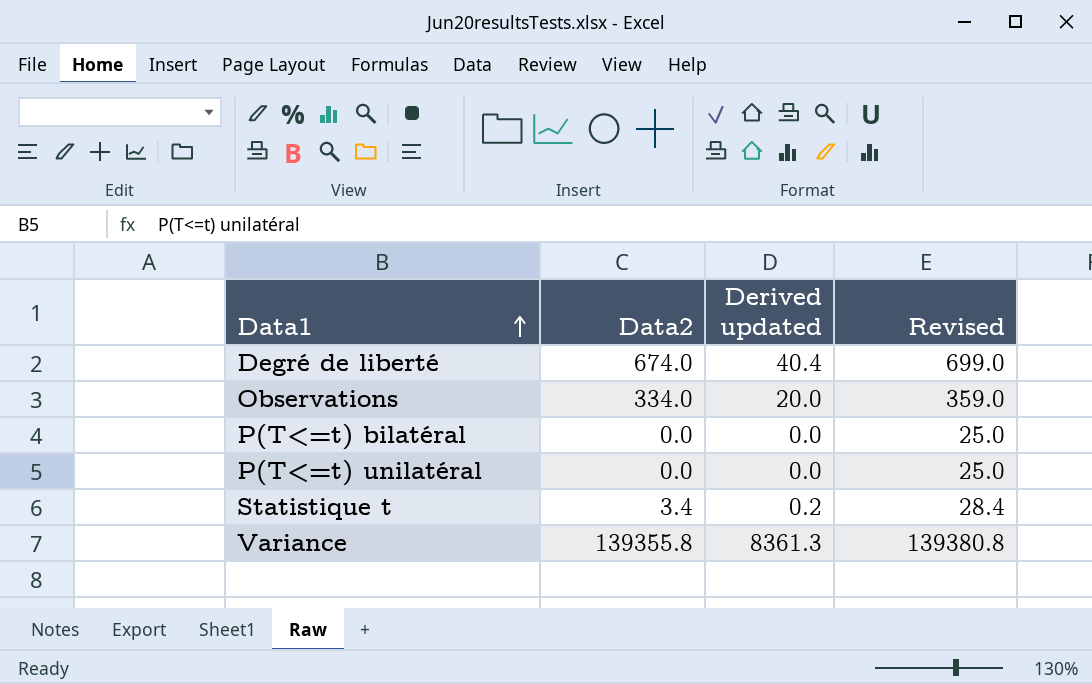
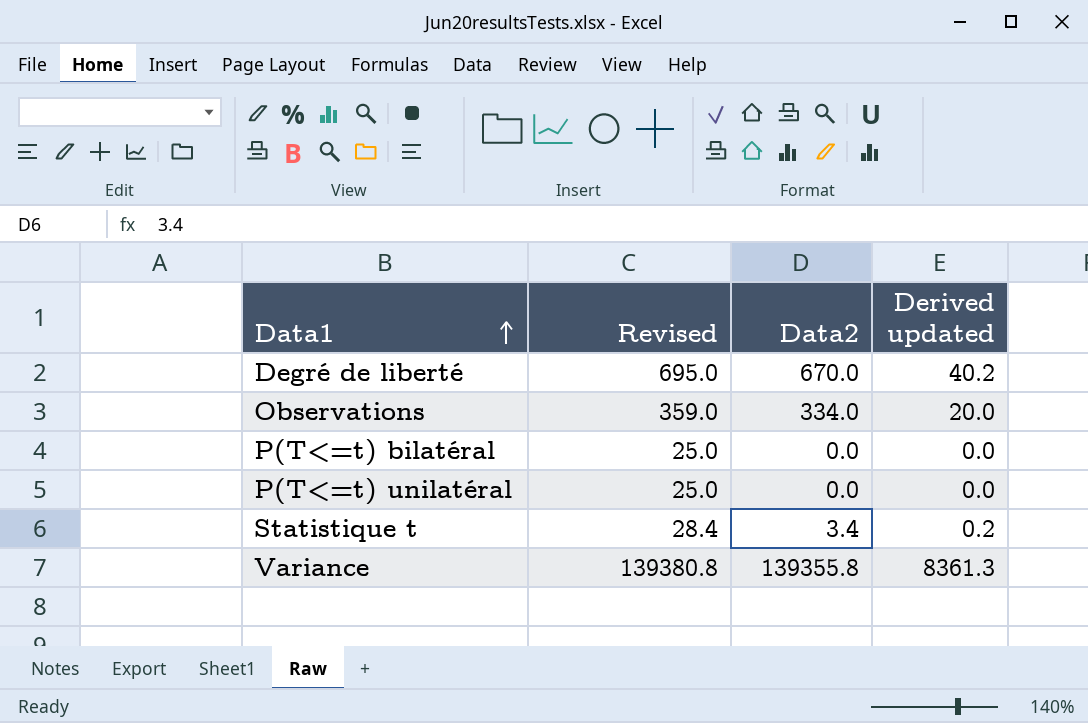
column Revised | position: 4 -> 2
Degré de liberté | Revised: 699.0 -> 695.0
Degré de liberté | Data2: 674.0 -> 670.0
Degré de liberté | Derived updated: 40.4 -> 40.2

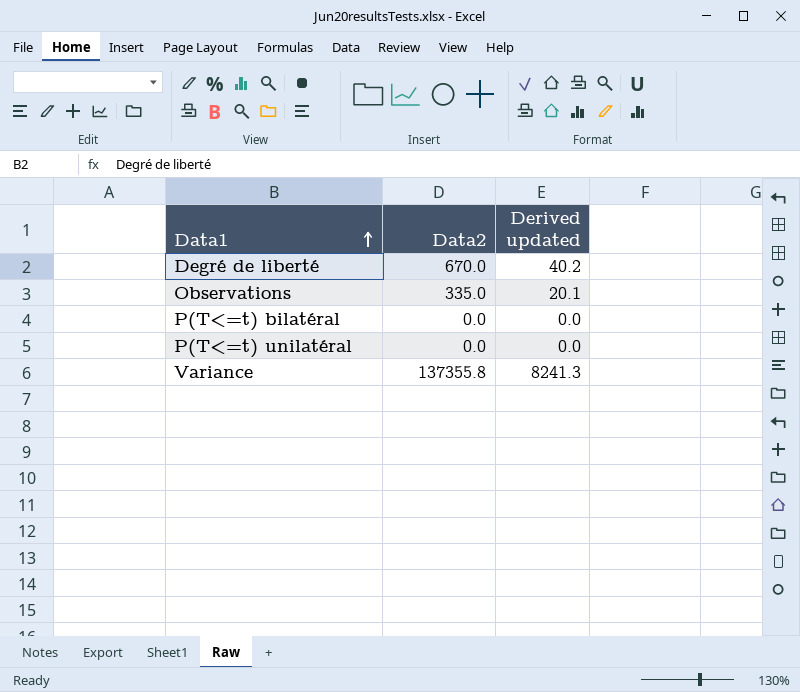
column Revised | formula: [Data2] + 25 -> none
row Statistique t: 28.4 | 3.4 | 0.2 -> none
Observations | Data2: 334.0 -> 335.0
Observations | Derived updated: 20.0 -> 20.1
Variance | Data2: 139355.8 -> 137355.8
Variance | Derived updated: 8361.3 -> 8241.3

